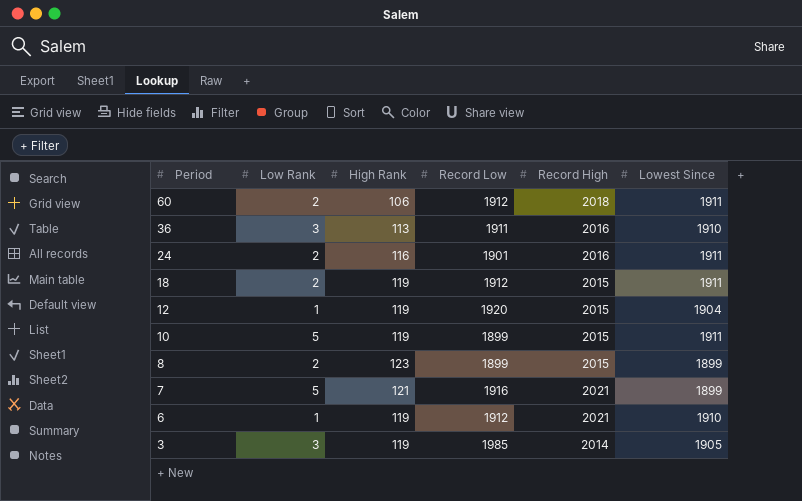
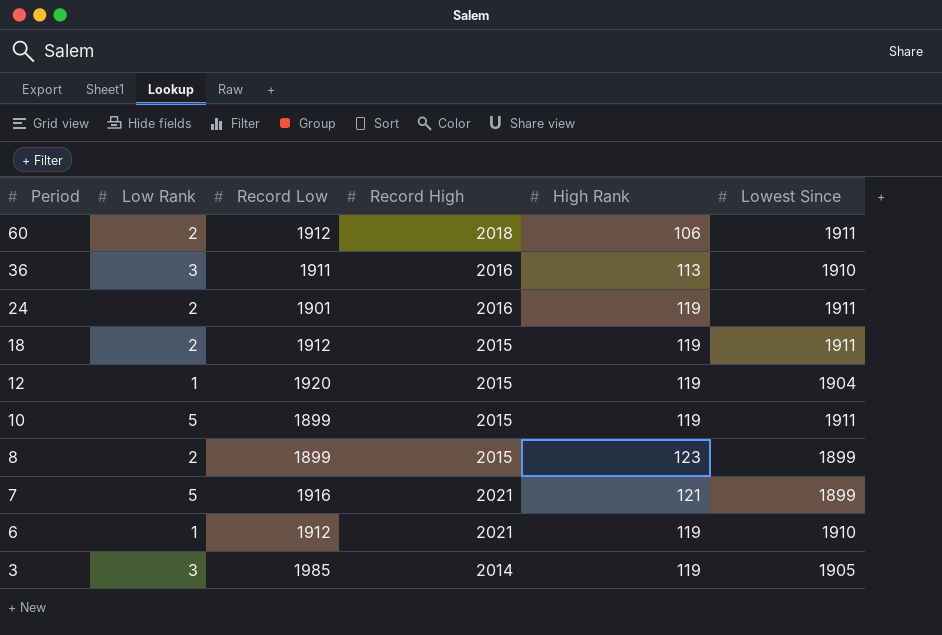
column High Rank | position: 3 -> 5
24 | High Rank: 116 -> 119

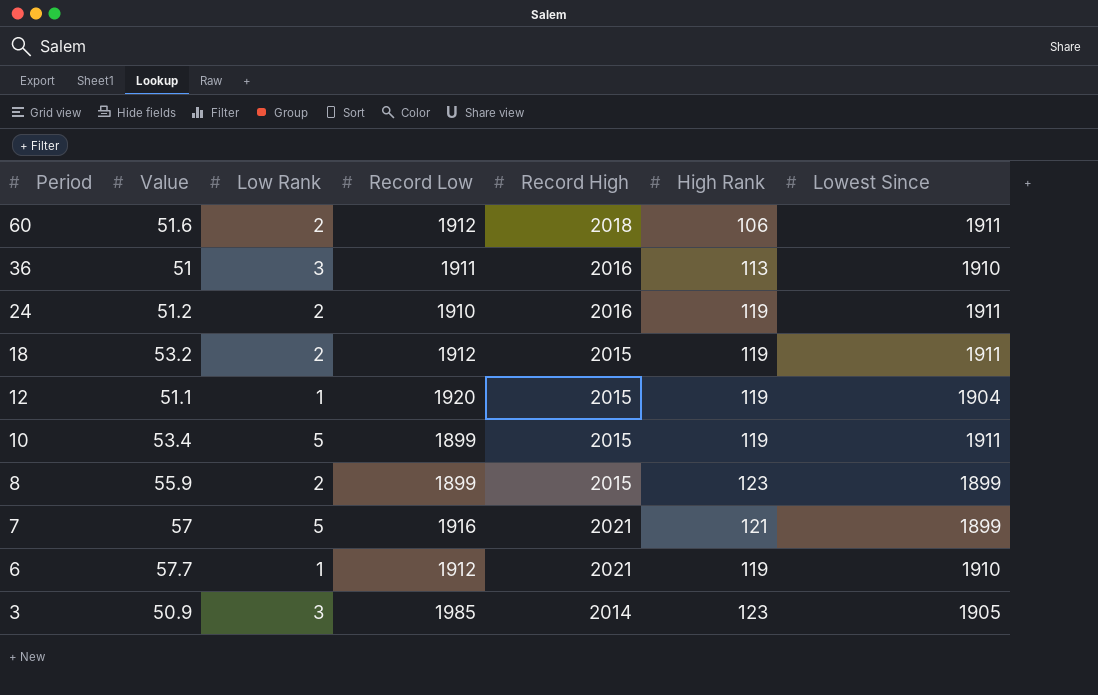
column Value | position: none -> 2
24 | Record Low: 1901 -> 1910
3 | High Rank: 119 -> 123

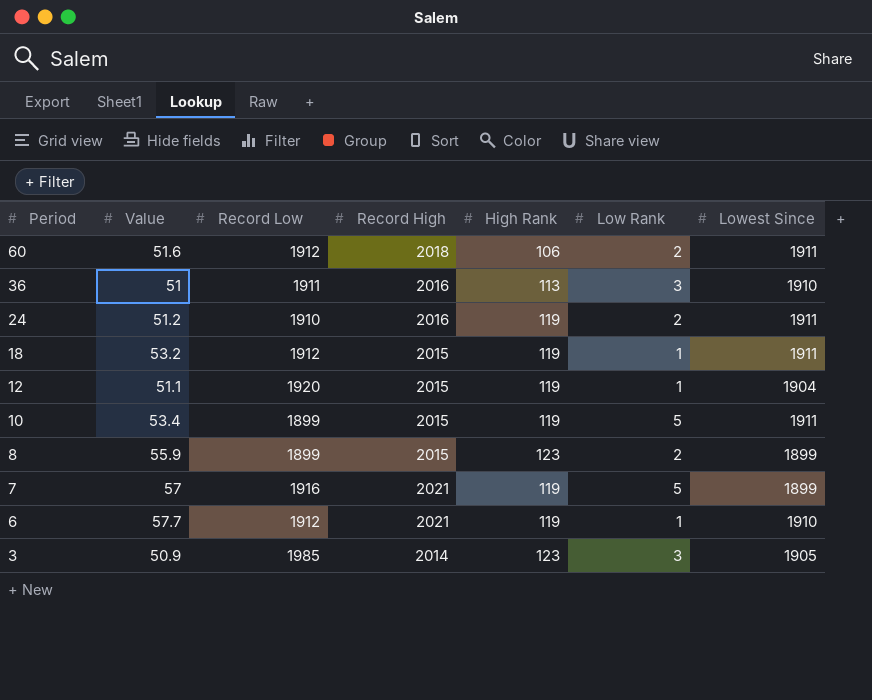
column Low Rank | position: 3 -> 6
18 | Low Rank: 2 -> 1
7 | High Rank: 121 -> 119

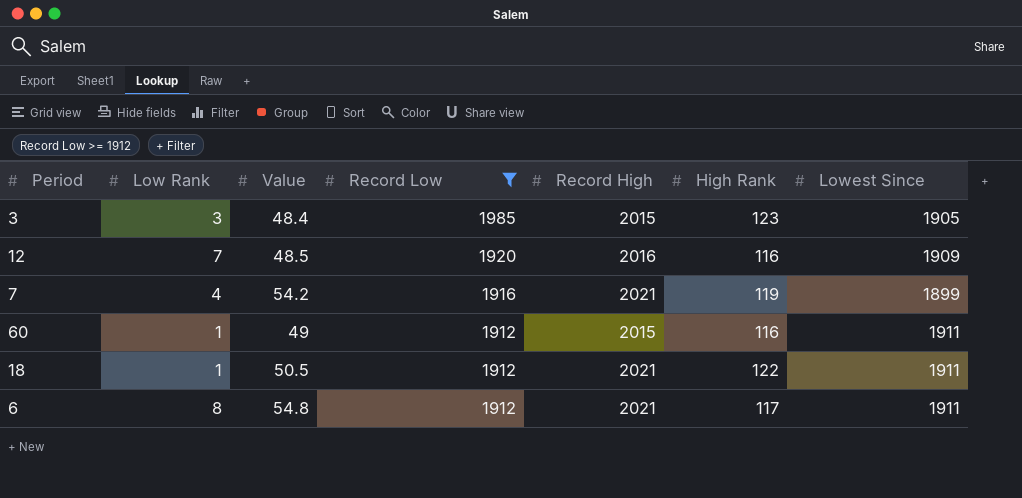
filter: none -> Record Low >= 1912
row order: Period descending -> Record Low descending
column Low Rank | position: 6 -> 2
3 | Value: 50.9 -> 48.4
3 | Record High: 2014 -> 2015
12 | Low Rank: 1 -> 7
12 | Value: 51.1 -> 48.5
12 | Record High: 2015 -> 2016
12 | High Rank: 119 -> 116
12 | Lowest Since: 1904 -> 1909
7 | Low Rank: 5 -> 4
7 | Value: 57 -> 54.2
60 | Low Rank: 2 -> 1
60 | Value: 51.6 -> 49
60 | Record High: 2018 -> 2015
60 | High Rank: 106 -> 116
18 | Value: 53.2 -> 50.5
18 | Record High: 2015 -> 2021
18 | High Rank: 119 -> 122
6 | Low Rank: 1 -> 8
6 | Value: 57.7 -> 54.8
6 | High Rank: 119 -> 117
6 | Lowest Since: 1910 -> 1911

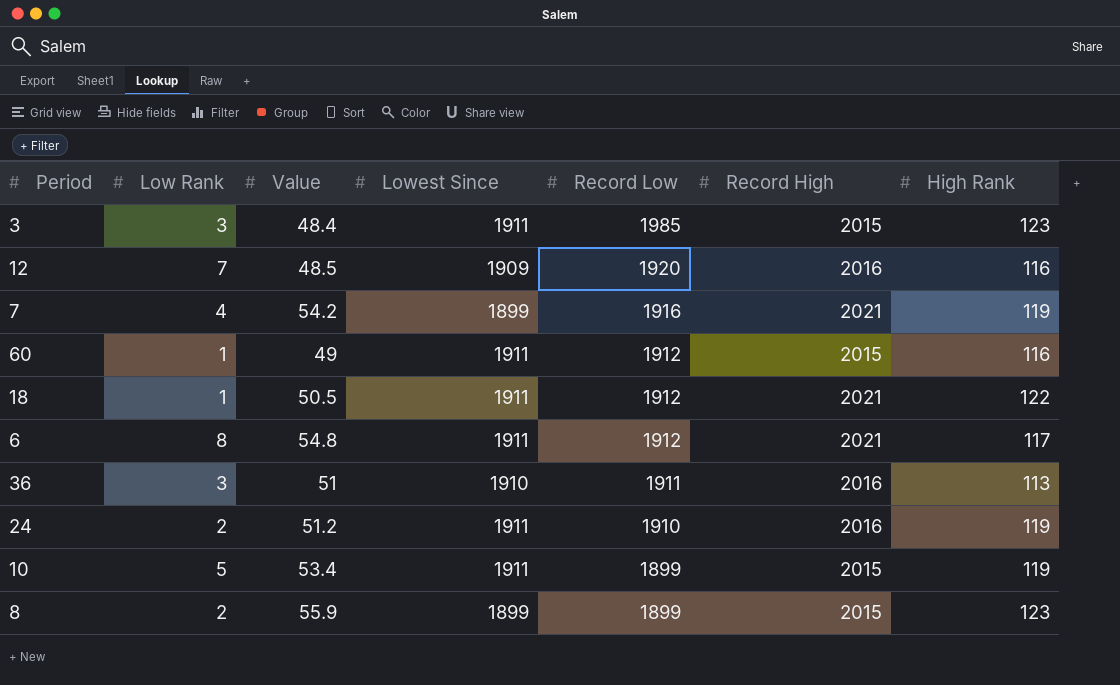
filter: Record Low >= 1912 -> none
column Lowest Since | position: 7 -> 4
3 | Lowest Since: 1905 -> 1911

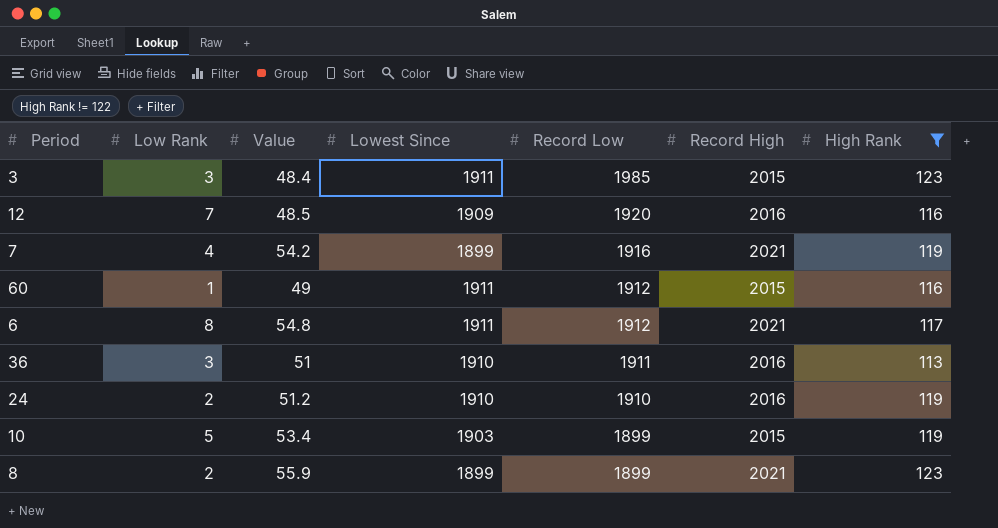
filter: none -> High Rank != 122
24 | Lowest Since: 1911 -> 1910
10 | Lowest Since: 1911 -> 1903
8 | Record High: 2015 -> 2021

